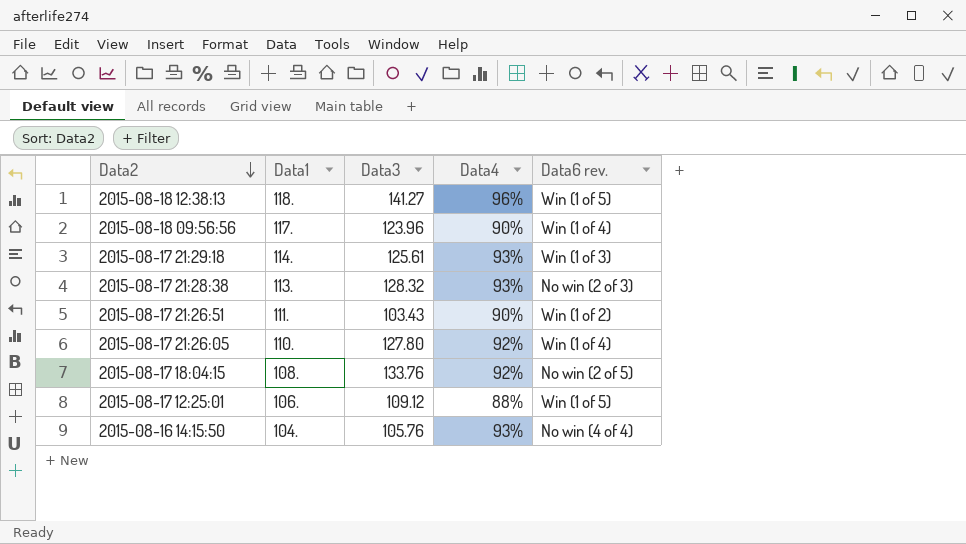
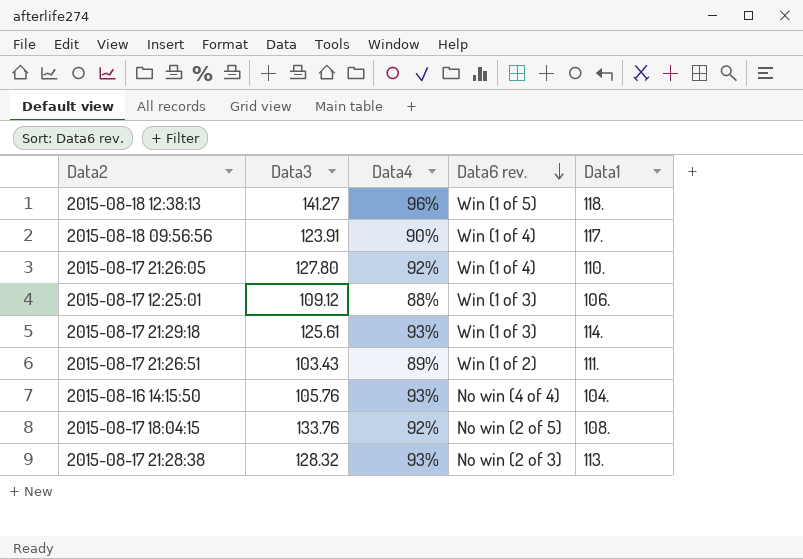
row order: Data2 descending -> Data6 rev. descending
column Data1 | position: 2 -> 5
2015-08-18 09:56:56 | Data3: 123.96 -> 123.91
2015-08-17 12:25:01 | Data6 rev.: Win (1 of 5) -> Win (1 of 3)
2015-08-17 21:26:51 | Data4: 90% -> 89%

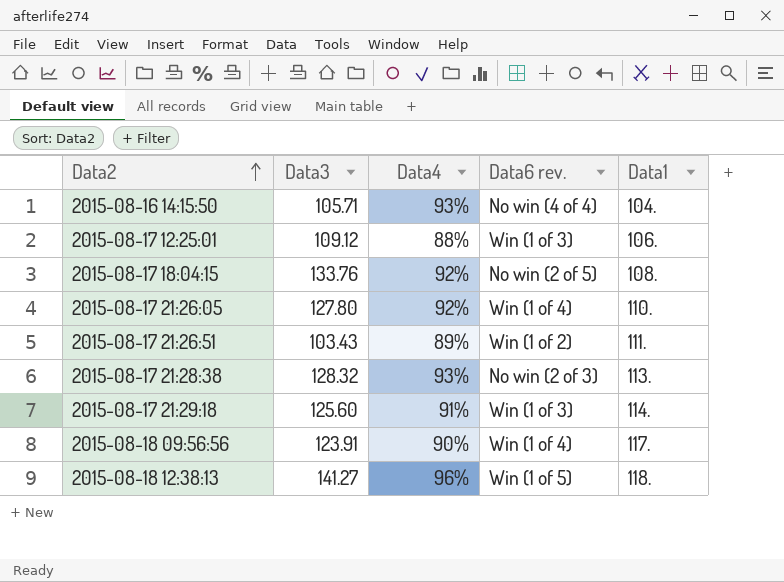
row order: Data6 rev. descending -> Data2 ascending
2015-08-16 14:15:50 | Data3: 105.76 -> 105.71
2015-08-17 21:29:18 | Data3: 125.61 -> 125.60
2015-08-17 21:29:18 | Data4: 93% -> 91%

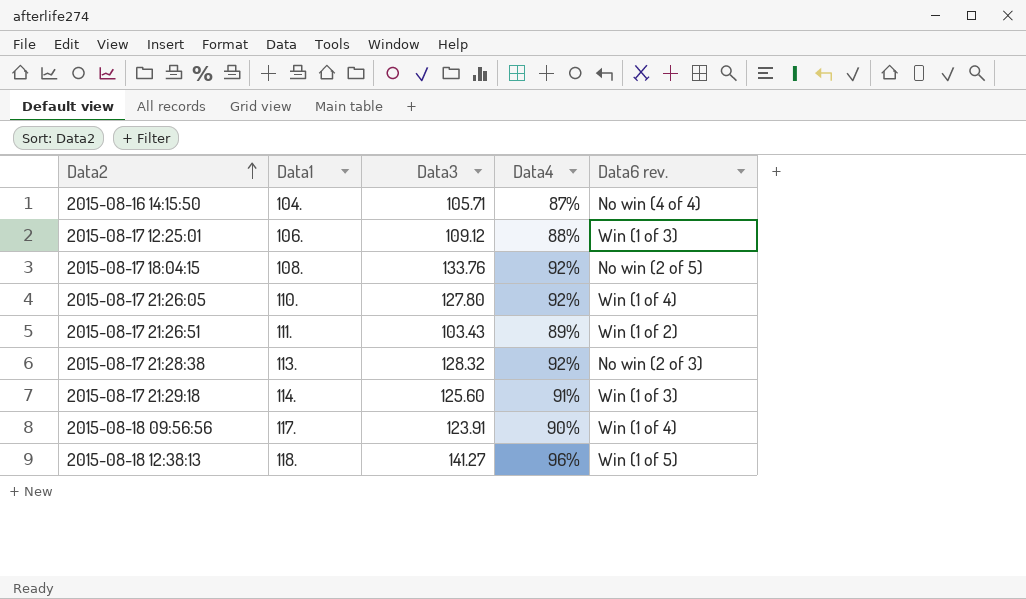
column Data1 | position: 5 -> 2
2015-08-16 14:15:50 | Data4: 93% -> 87%
2015-08-17 21:28:38 | Data4: 93% -> 92%

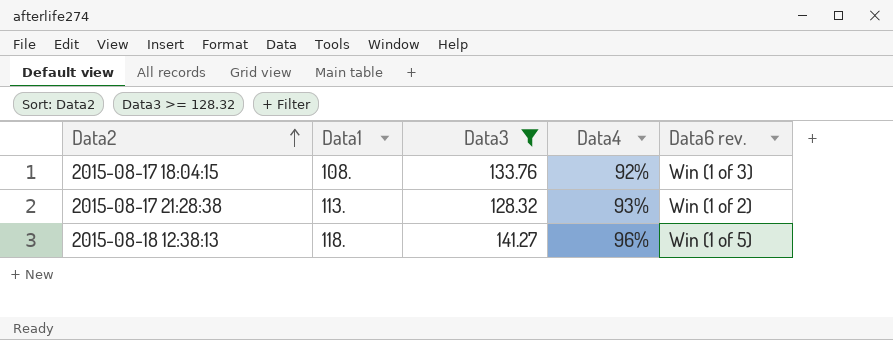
filter: none -> Data3 >= 128.32
2015-08-17 18:04:15 | Data6 rev.: No win (2 of 5) -> Win (1 of 3)
2015-08-17 21:28:38 | Data4: 92% -> 93%
2015-08-17 21:28:38 | Data6 rev.: No win (2 of 3) -> Win (1 of 2)

